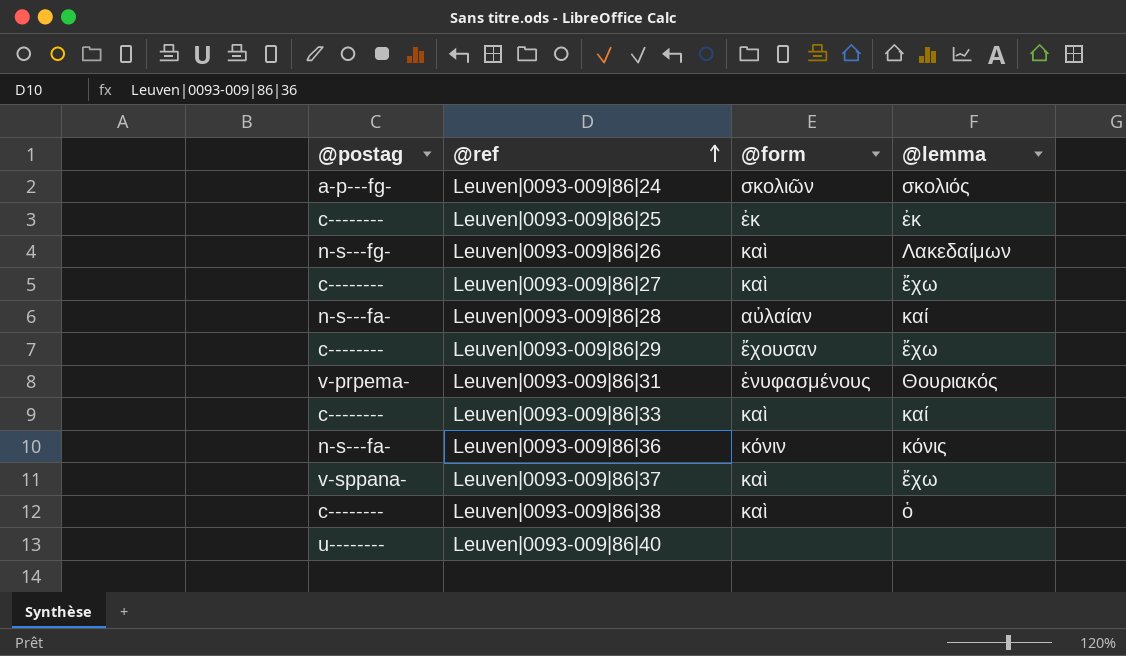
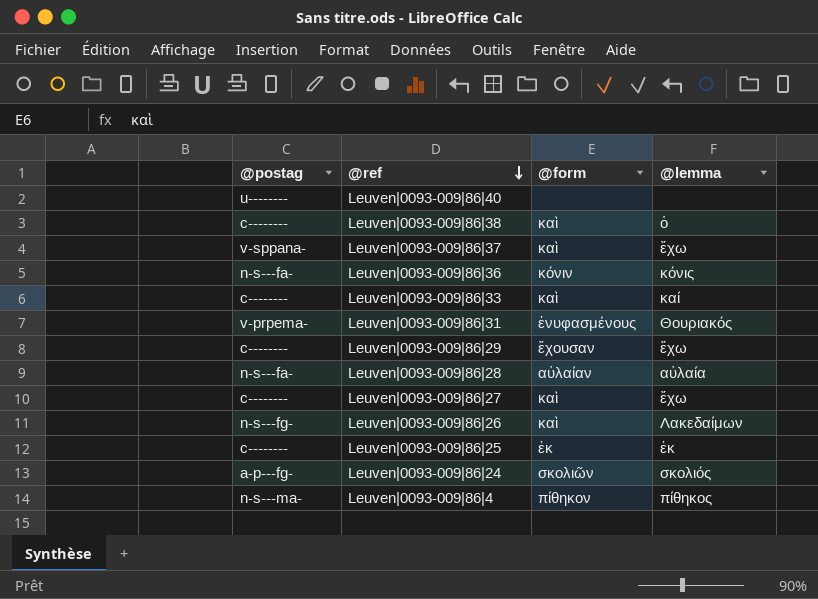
row order: @ref ascending -> @ref descending
Leuven|0093-009|86|28 | @lemma: καί -> αὐλαία
row Leuven|0093-009|86|4: none -> n-s---ma- | πίθηκον | πίθηκος

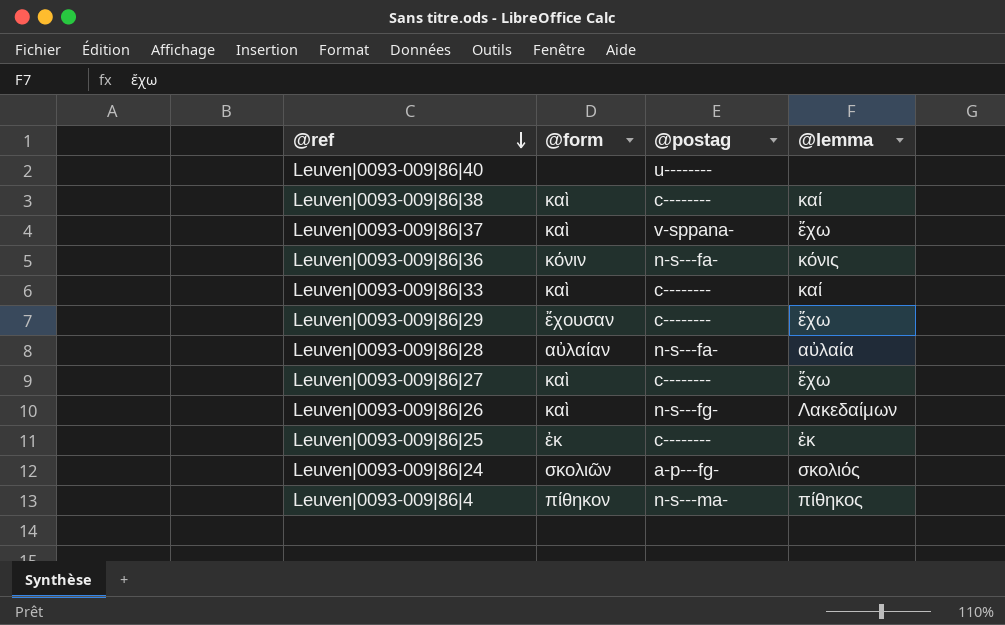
column @postag | position: 1 -> 3
row Leuven|0093-009|86|31: v-prpema- | ἐνυφασμένους | Θουριακός -> none
Leuven|0093-009|86|38 | @lemma: ὁ -> καί

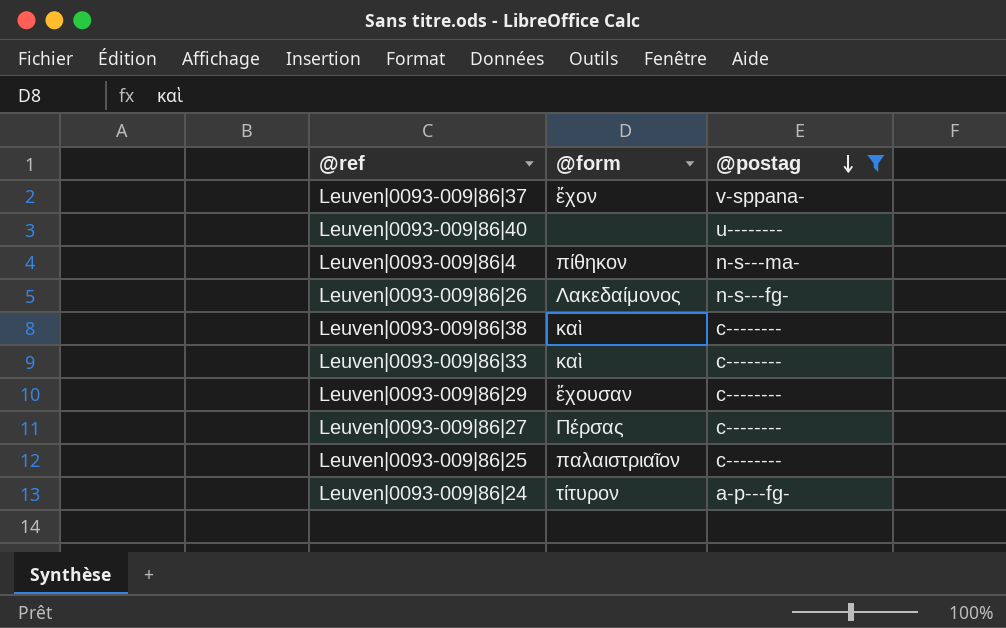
filter: none -> @postag != n-s---fa-
row order: @ref descending -> @postag descending
column @lemma | position: 4 -> none
Leuven|0093-009|86|37 | @form: καὶ -> ἔχον
Leuven|0093-009|86|26 | @form: καὶ -> Λακεδαίμονος
Leuven|0093-009|86|27 | @form: καὶ -> Πέρσας
Leuven|0093-009|86|25 | @form: ἐκ -> παλαιστριαῖον
Leuven|0093-009|86|24 | @form: σκολιῶν -> τίτυρον

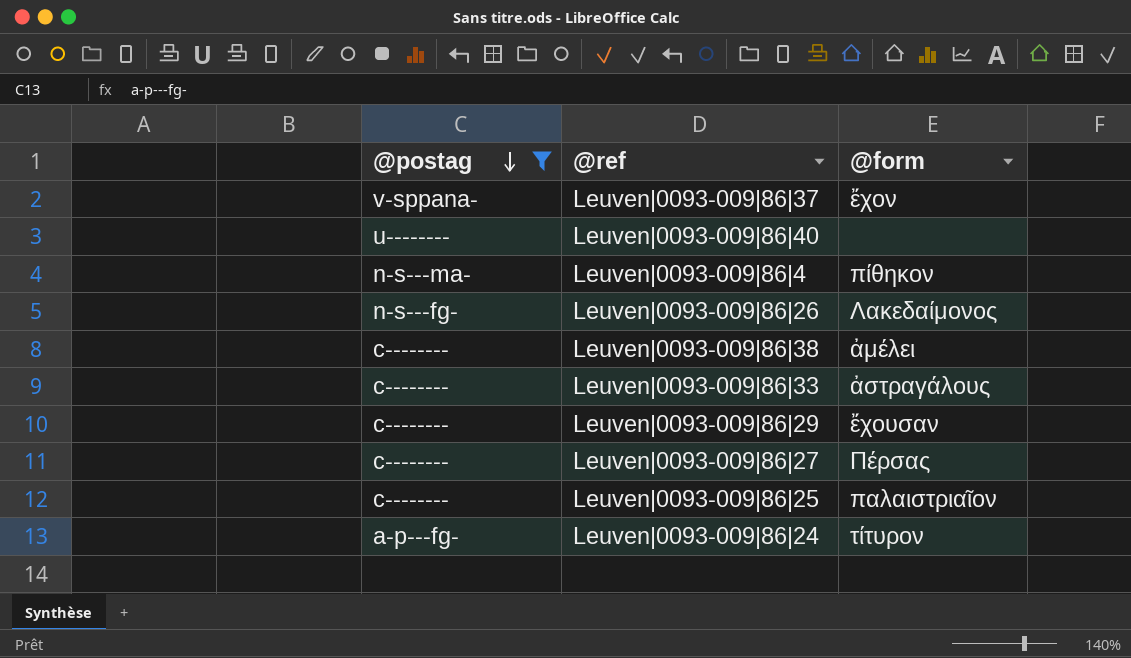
column @postag | position: 3 -> 1
Leuven|0093-009|86|38 | @form: καὶ -> ἀμέλει
Leuven|0093-009|86|33 | @form: καὶ -> ἀστραγάλους

